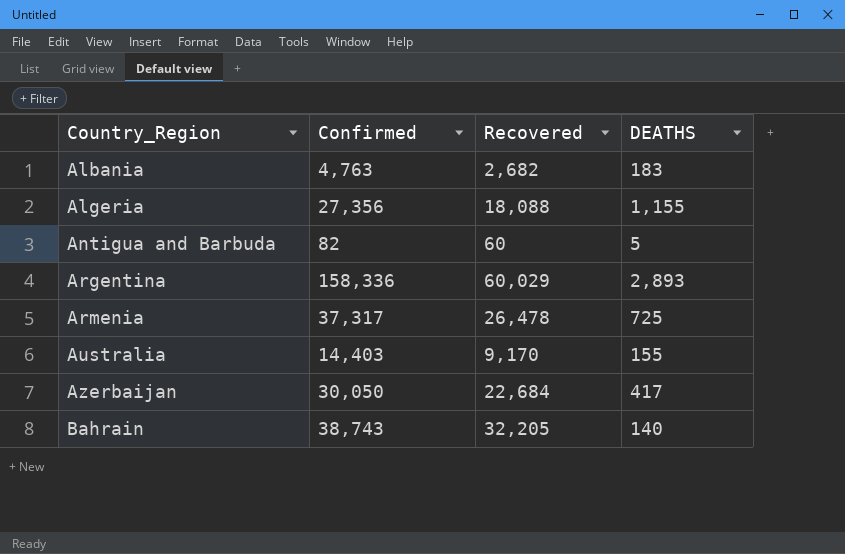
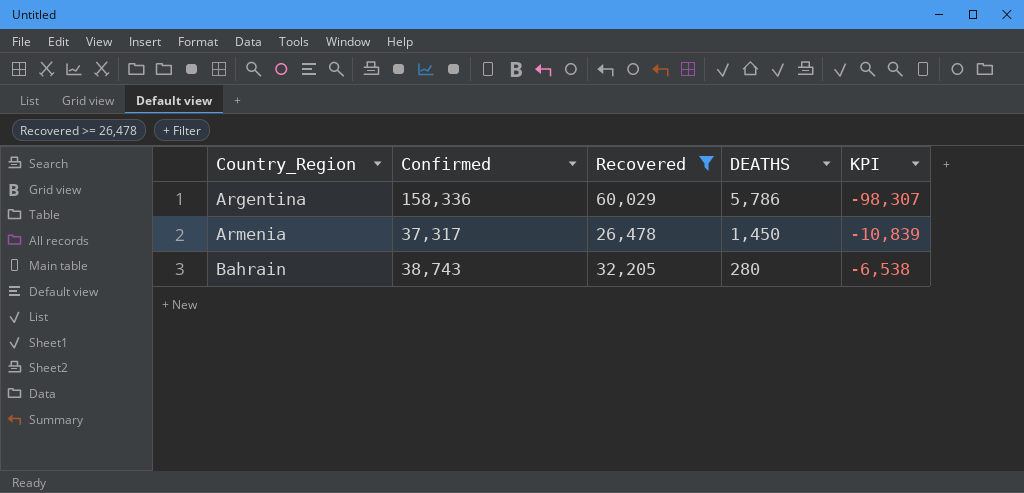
filter: none -> Recovered >= 26,478
column KPI | formula: none -> [Recovered] - [Confirmed]
Argentina | DEATHS: 2,893 -> 5,786
Armenia | DEATHS: 725 -> 1,450
Bahrain | DEATHS: 140 -> 280

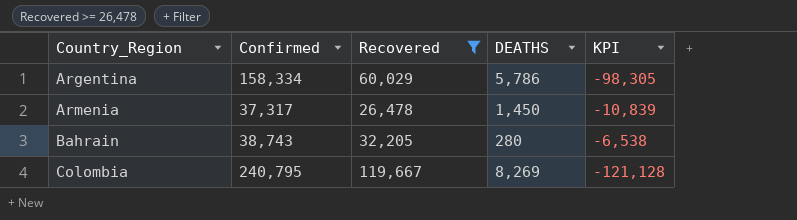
Argentina | Confirmed: 158,336 -> 158,334
Argentina | KPI: -98,307 -> -98,305
row Colombia: none -> 240,795 | 119,667 | 8,269 | -121,128

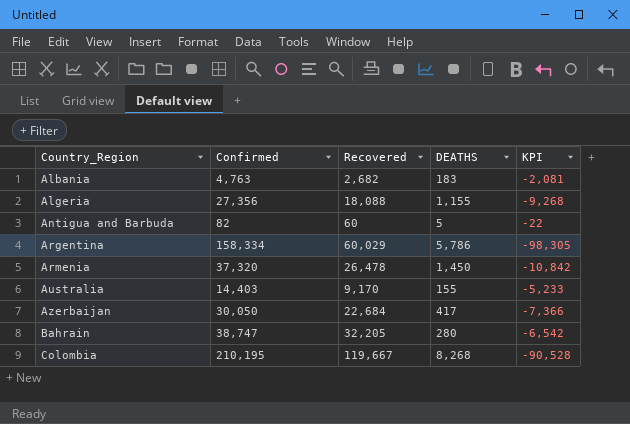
filter: Recovered >= 26,478 -> none
Armenia | Confirmed: 37,317 -> 37,320
Armenia | KPI: -10,839 -> -10,842
Bahrain | Confirmed: 38,743 -> 38,747
Bahrain | KPI: -6,538 -> -6,542
Colombia | Confirmed: 240,795 -> 210,195
Colombia | DEATHS: 8,269 -> 8,268
Colombia | KPI: -121,128 -> -90,528

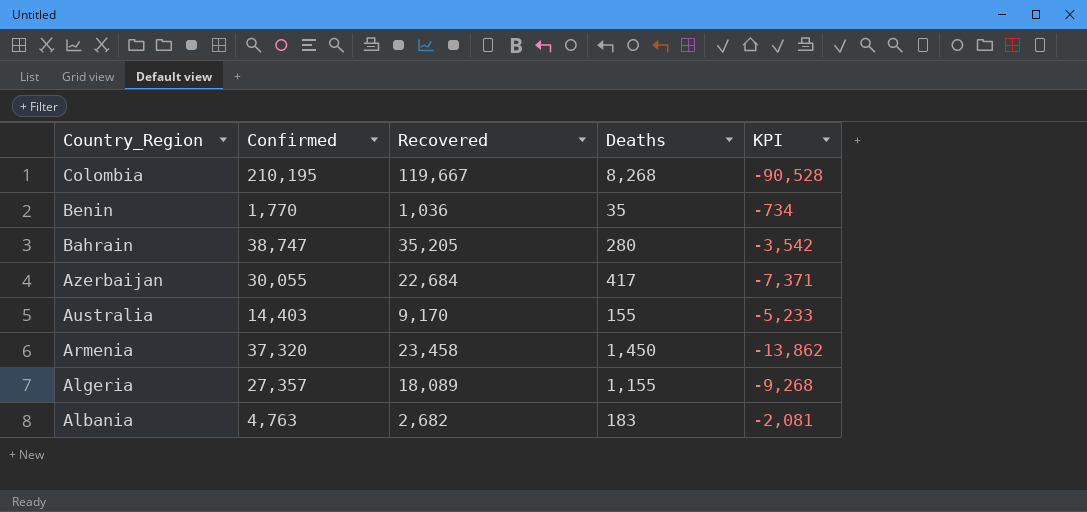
row order: Country_Region ascending -> Country_Region descending
column name: DEATHS -> Deaths
row Antigua and Barbuda: 82 | 60 | 5 | -22 -> none
row Argentina: 158,334 | 60,029 | 5,786 | -98,305 -> none
row Benin: none -> 1,770 | 1,036 | 35 | -734
Bahrain | Recovered: 32,205 -> 35,205
Bahrain | KPI: -6,542 -> -3,542
Azerbaijan | Confirmed: 30,050 -> 30,055
Azerbaijan | KPI: -7,366 -> -7,371
Armenia | Recovered: 26,478 -> 23,458
Armenia | KPI: -10,842 -> -13,862
Algeria | Confirmed: 27,356 -> 27,357
Algeria | Recovered: 18,088 -> 18,089

